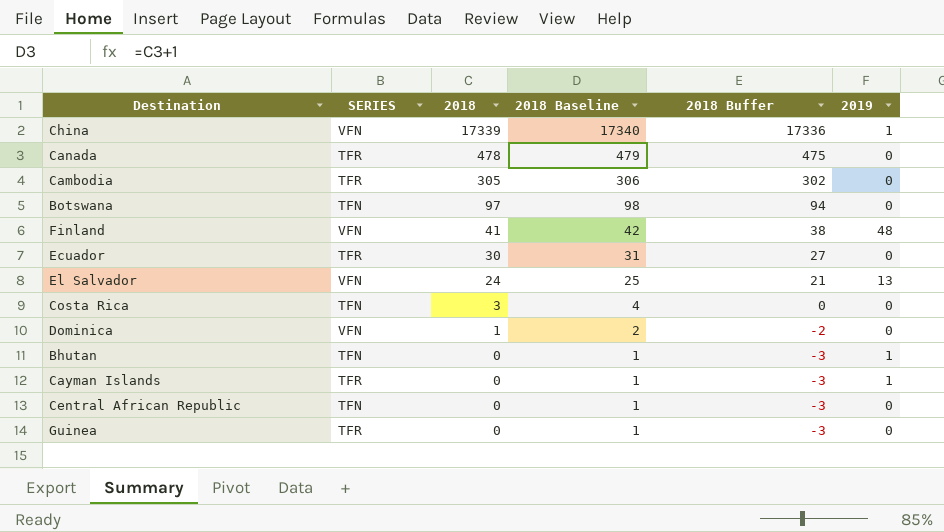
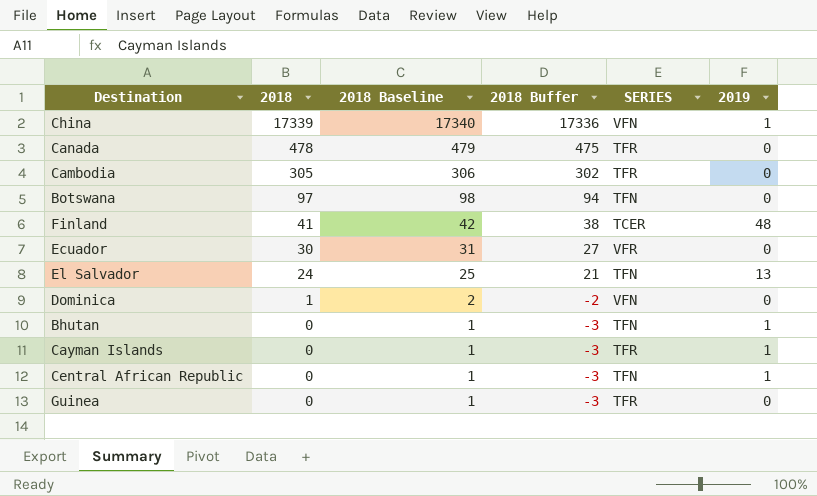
column SERIES | position: 2 -> 5
row Costa Rica: TFN | 3 | 4 | 0 | 0 -> none
Finland | SERIES: VFN -> TCER
Ecuador | SERIES: TFR -> VFR
El Salvador | SERIES: VFN -> TFN
Central African Republic | 2019: 0 -> 1

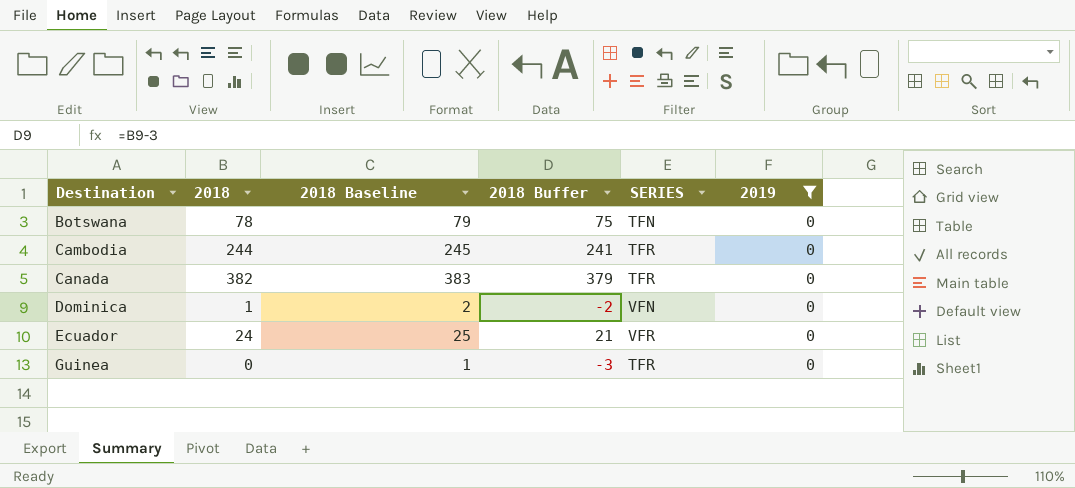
filter: none -> 2019 = 0
row order: 2018 descending -> Destination ascending
Botswana | 2018: 97 -> 78
Botswana | 2018 Baseline: 98 -> 79
Botswana | 2018 Buffer: 94 -> 75
Cambodia | 2018: 305 -> 244
Cambodia | 2018 Baseline: 306 -> 245
Cambodia | 2018 Buffer: 302 -> 241
Canada | 2018: 478 -> 382
Canada | 2018 Baseline: 479 -> 383
Canada | 2018 Buffer: 475 -> 379
Ecuador | 2018: 30 -> 24
Ecuador | 2018 Baseline: 31 -> 25
Ecuador | 2018 Buffer: 27 -> 21

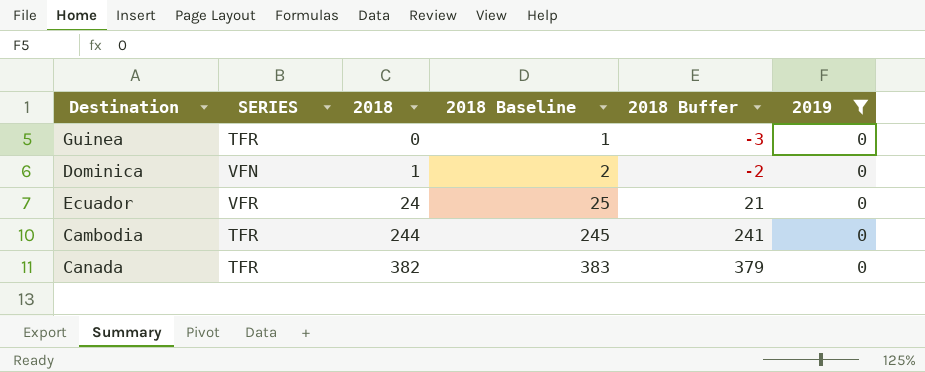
row order: Destination ascending -> 2018 ascending
column SERIES | position: 5 -> 2
row Botswana: 78 | 79 | 75 | TFN | 0 -> none

